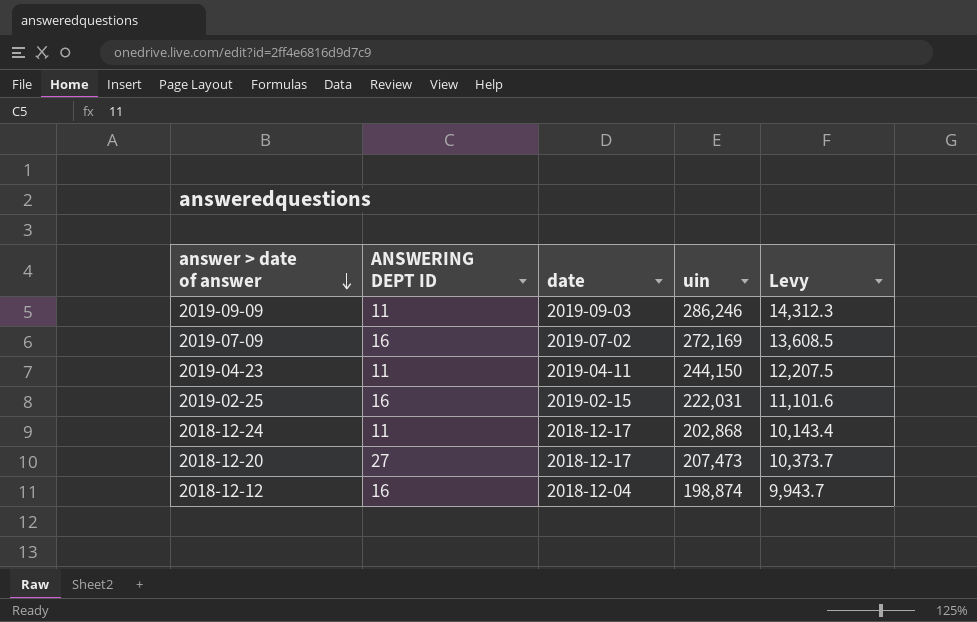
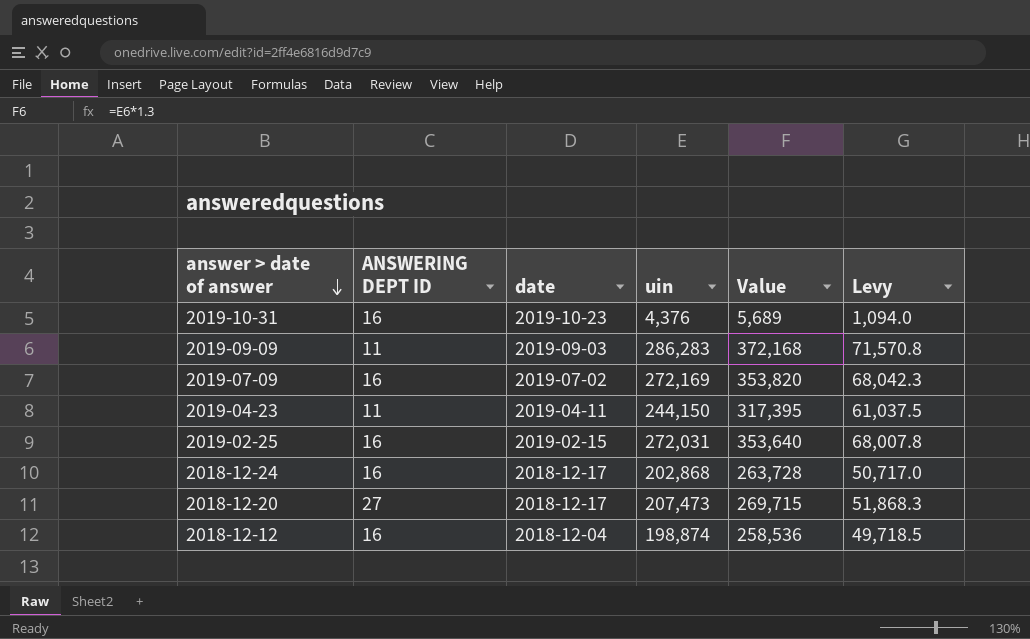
column Value | formula: none -> [uin] * 1.3
column Levy | formula: [uin] * 0.05 -> [uin] * 0.25
row 2019-10-31: none -> 16 | 2019-10-23 | 4,376 | 5,689 | 1,094.0
2019-09-09 | uin: 286,246 -> 286,283
2019-02-25 | uin: 222,031 -> 272,031
2018-12-24 | ANSWERING DEPT ID: 11 -> 16

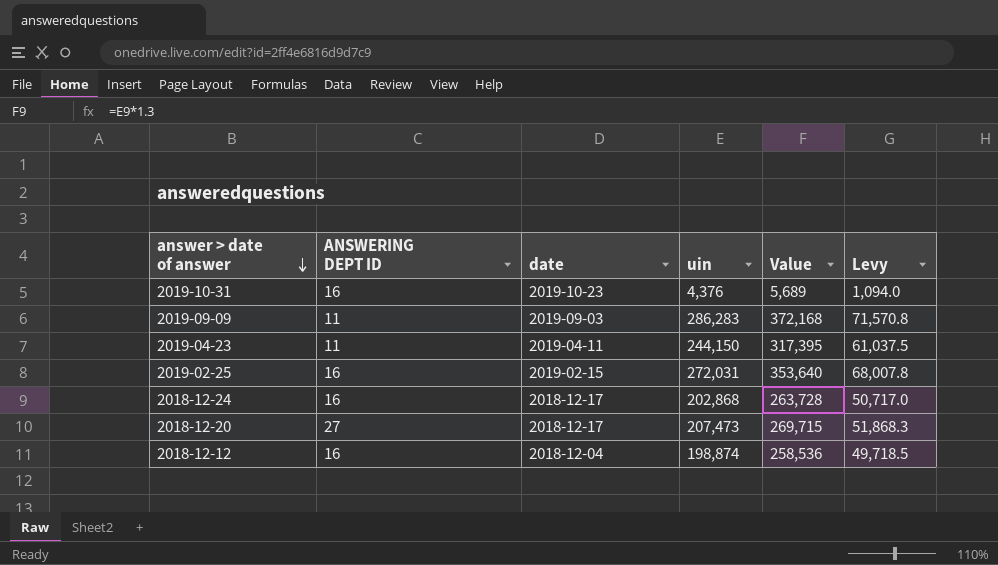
row 2019-07-09: 16 | 2019-07-02 | 272,169 | 353,820 | 68,042.3 -> none

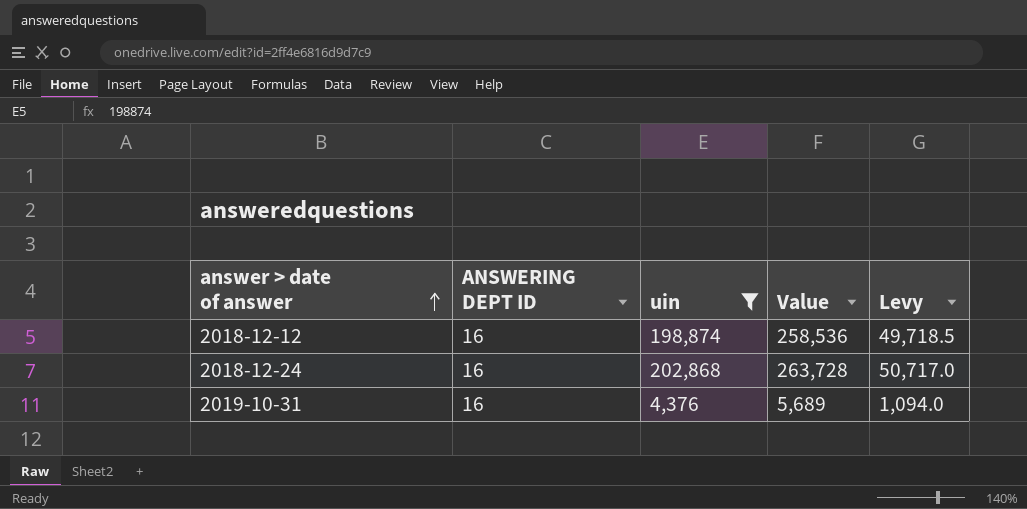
filter: none -> uin <= 202,868
row order: answer > date of answer descending -> answer > date of answer ascending
column date | position: 3 -> none

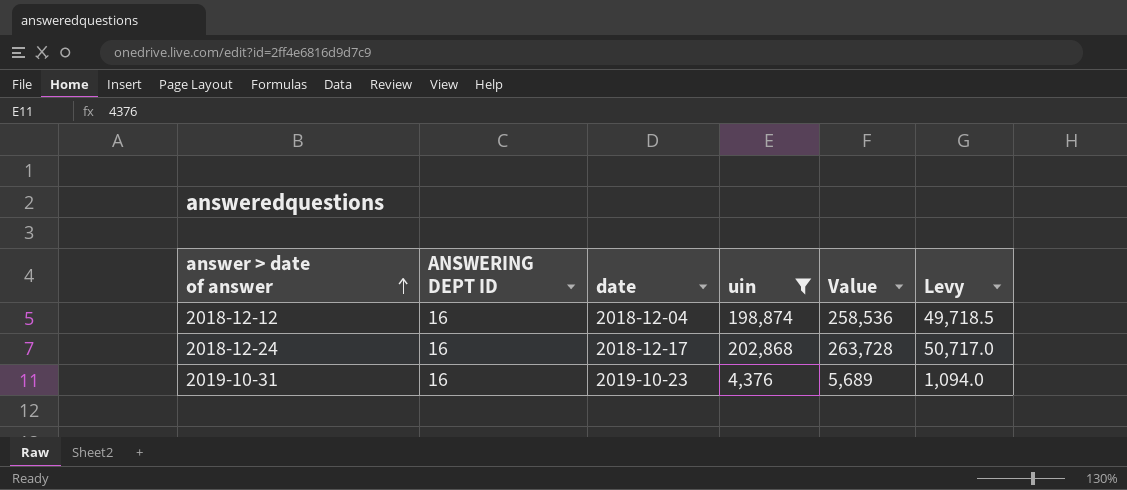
column date | position: none -> 3

